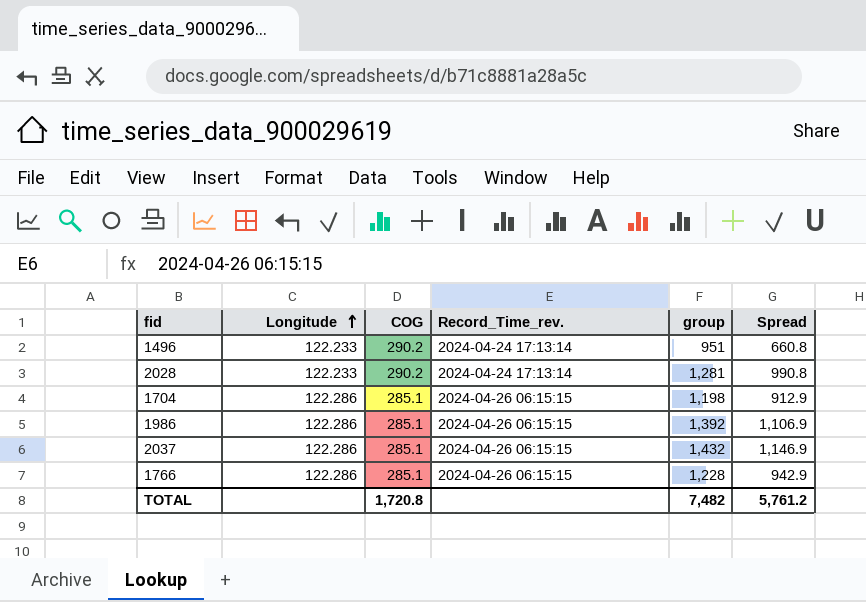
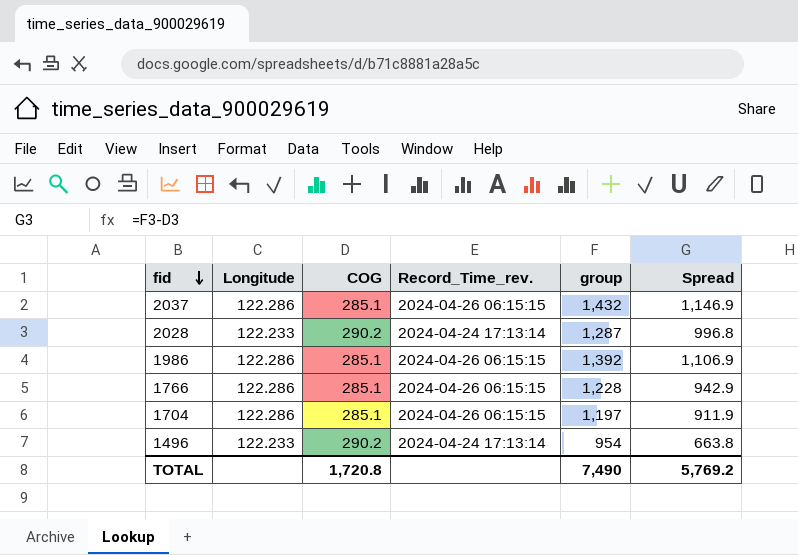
row order: Longitude ascending -> fid descending
2028 | group: 1,281 -> 1,287
2028 | Spread: 990.8 -> 996.8
1704 | group: 1,198 -> 1,197
1704 | Spread: 912.9 -> 911.9
1496 | group: 951 -> 954
1496 | Spread: 660.8 -> 663.8
TOTAL | group: 7,482 -> 7,490
TOTAL | Spread: 5,761.2 -> 5,769.2

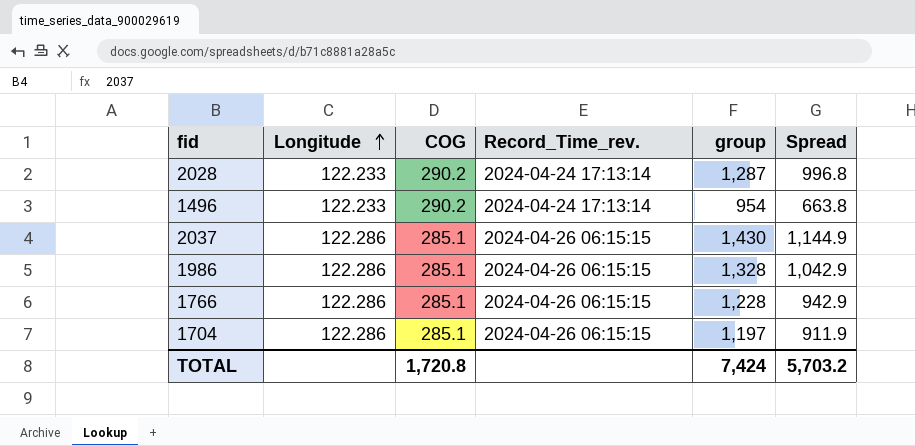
row order: fid descending -> Longitude ascending
2037 | group: 1,432 -> 1,430
2037 | Spread: 1,146.9 -> 1,144.9
1986 | group: 1,392 -> 1,328
1986 | Spread: 1,106.9 -> 1,042.9
TOTAL | group: 7,490 -> 7,424
TOTAL | Spread: 5,769.2 -> 5,703.2

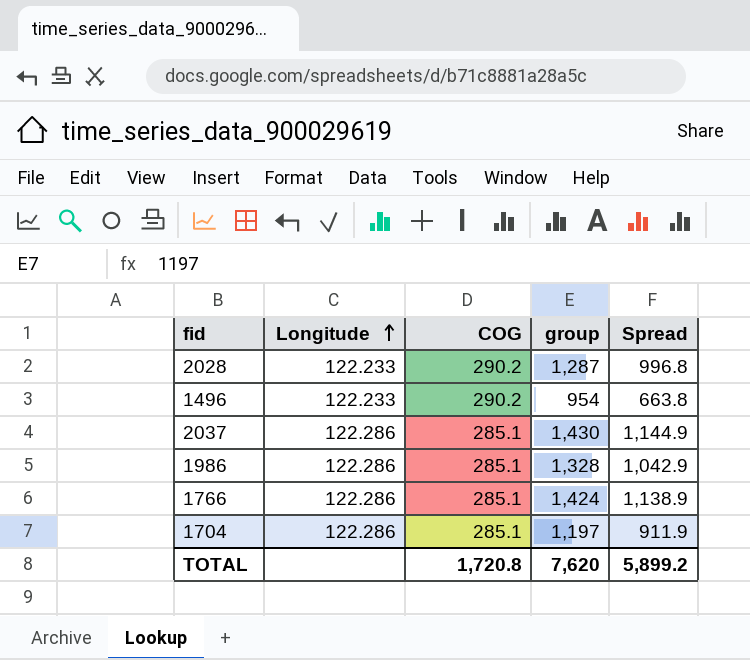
column Record_Time_rev. | position: 4 -> none
1766 | group: 1,228 -> 1,424
1766 | Spread: 942.9 -> 1,138.9
TOTAL | group: 7,424 -> 7,620
TOTAL | Spread: 5,703.2 -> 5,899.2

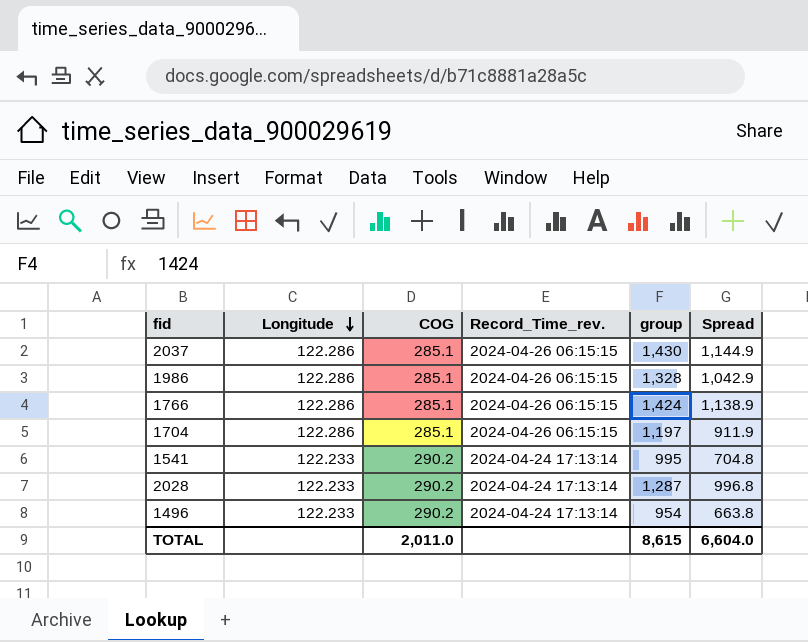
row order: Longitude ascending -> Longitude descending
column Record_Time_rev. | position: none -> 4
row 1541: none -> 122.233 | 290.2 | 2024-04-24 17:13:14 | 995 | 704.8
TOTAL | COG: 1,720.8 -> 2,011.0
TOTAL | group: 7,620 -> 8,615
TOTAL | Spread: 5,899.2 -> 6,604.0

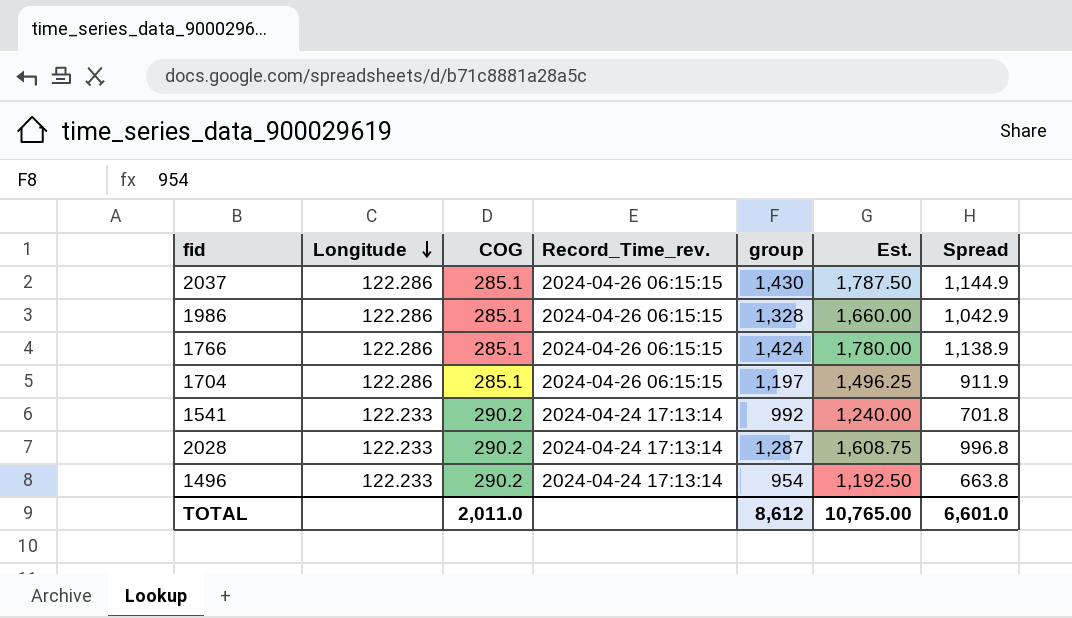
column Est. | formula: none -> [group] * 1.25
1541 | group: 995 -> 992
1541 | Spread: 704.8 -> 701.8
TOTAL | group: 8,615 -> 8,612
TOTAL | Spread: 6,604.0 -> 6,601.0

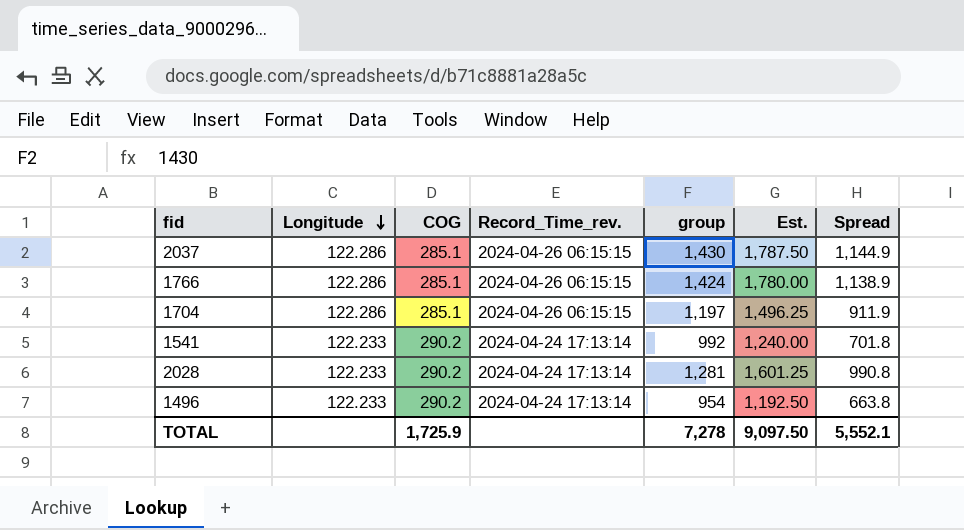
row 1986: 122.286 | 285.1 | 2024-04-26 06:15:15 | 1,328 | 1,660.00 | 1,042.9 -> none
2028 | group: 1,287 -> 1,281
2028 | Est.: 1,608.75 -> 1,601.25
2028 | Spread: 996.8 -> 990.8
TOTAL | COG: 2,011.0 -> 1,725.9
TOTAL | group: 8,612 -> 7,278
TOTAL | Est.: 10,765.00 -> 9,097.50
TOTAL | Spread: 6,601.0 -> 5,552.1

